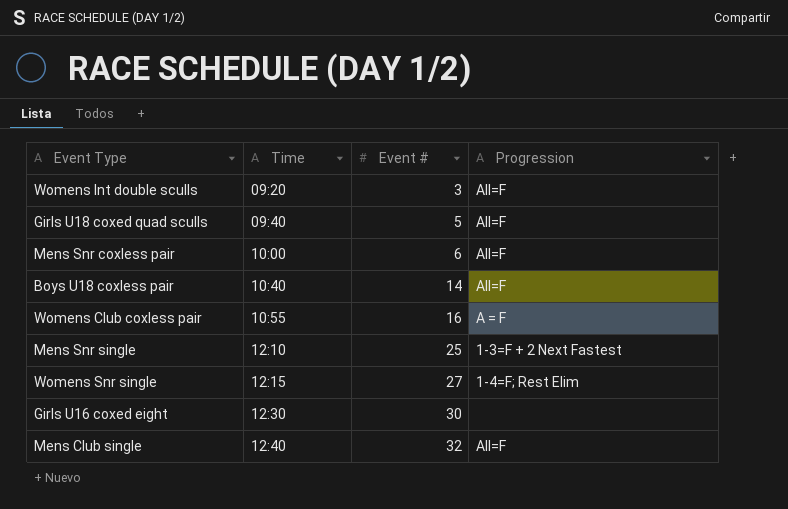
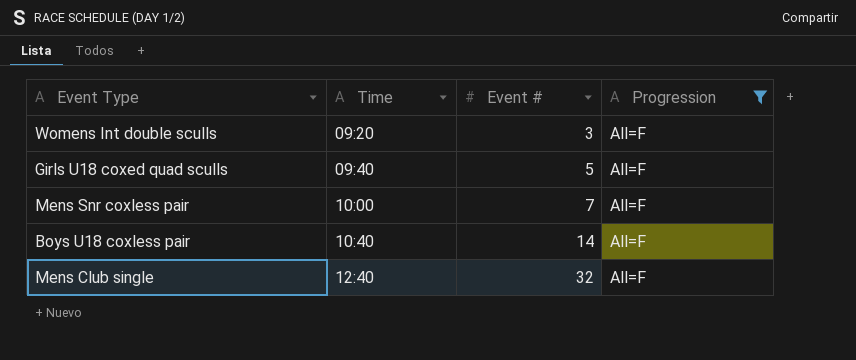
filter: none -> Progression = All=F
Mens Snr coxless pair | Event #: 6 -> 7

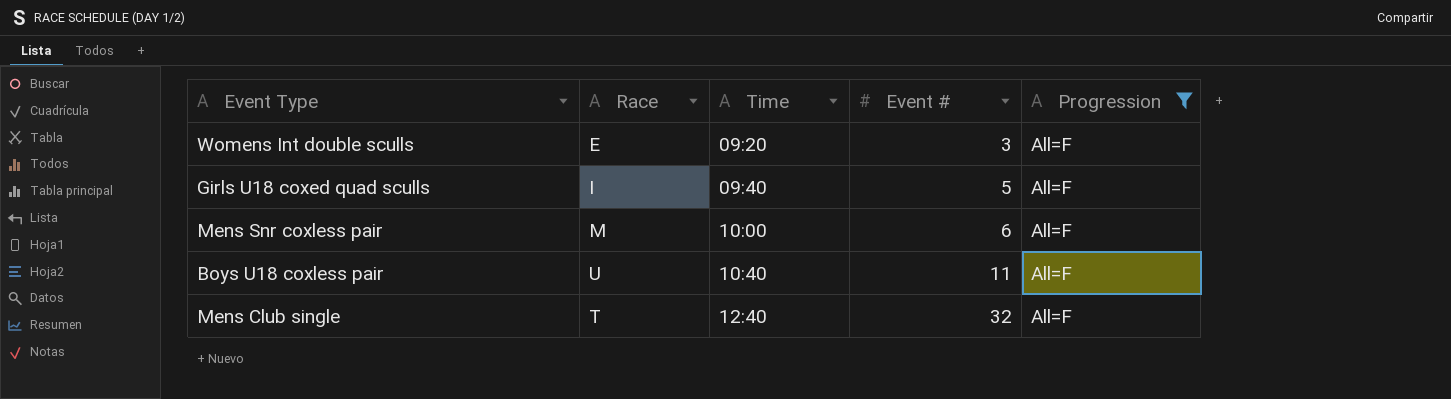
column Race | position: none -> 2
Mens Snr coxless pair | Event #: 7 -> 6
Boys U18 coxless pair | Event #: 14 -> 11

